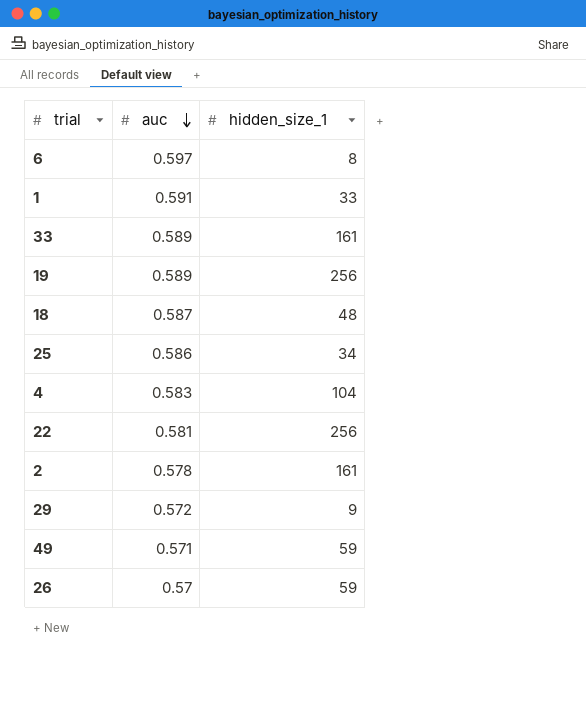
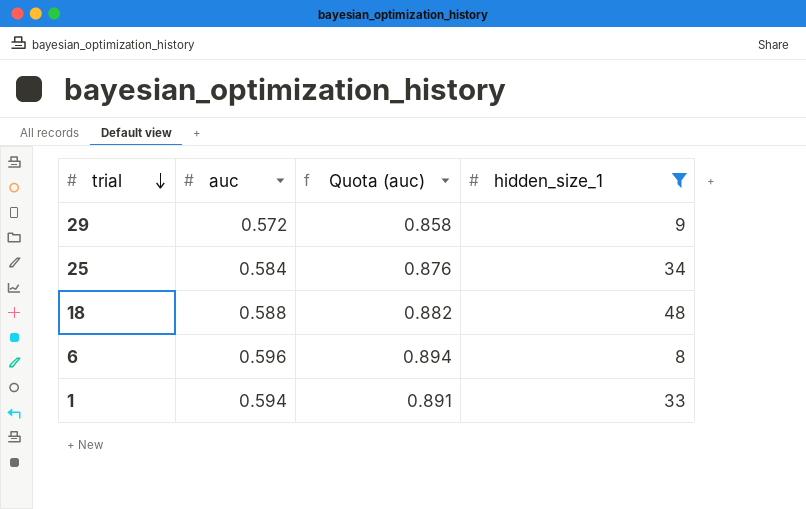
filter: none -> hidden_size_1 <= 48
row order: auc descending -> trial descending
column Quota (auc) | formula: none -> [auc] * 1.5
25 | auc: 0.586 -> 0.584
18 | auc: 0.587 -> 0.588
6 | auc: 0.597 -> 0.596
1 | auc: 0.591 -> 0.594

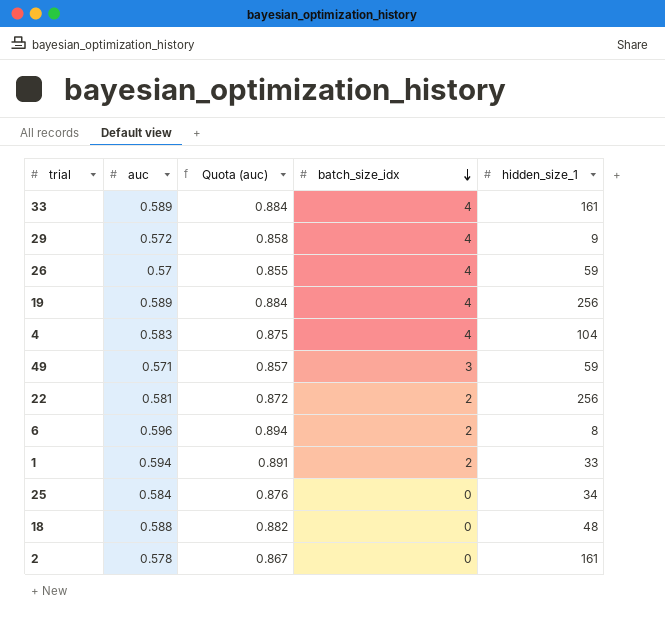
filter: hidden_size_1 <= 48 -> none
row order: trial descending -> batch_size_idx descending
column batch_size_idx | position: none -> 4

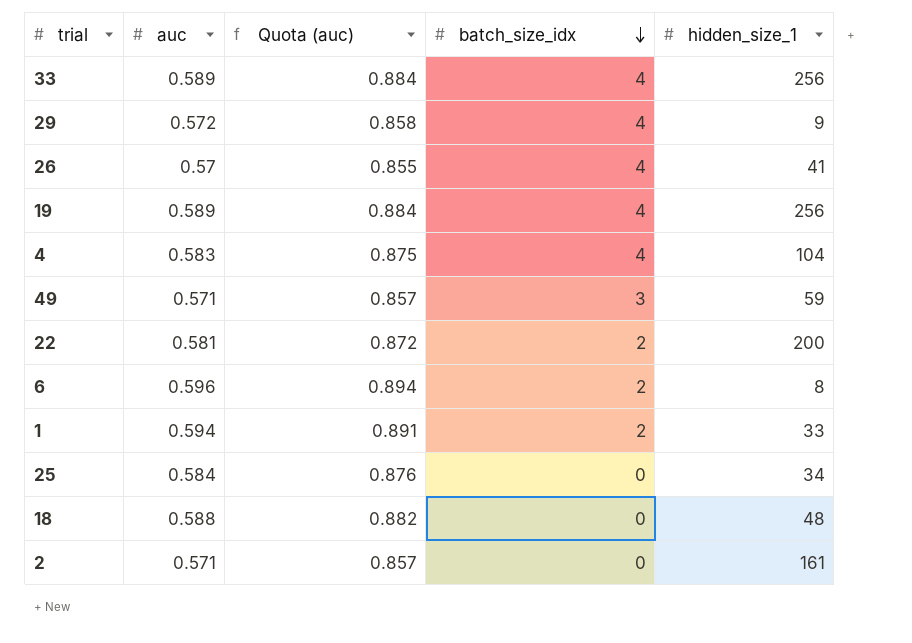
33 | hidden_size_1: 161 -> 256
26 | hidden_size_1: 59 -> 41
22 | hidden_size_1: 256 -> 200
2 | auc: 0.578 -> 0.571
2 | Quota (auc): 0.867 -> 0.857

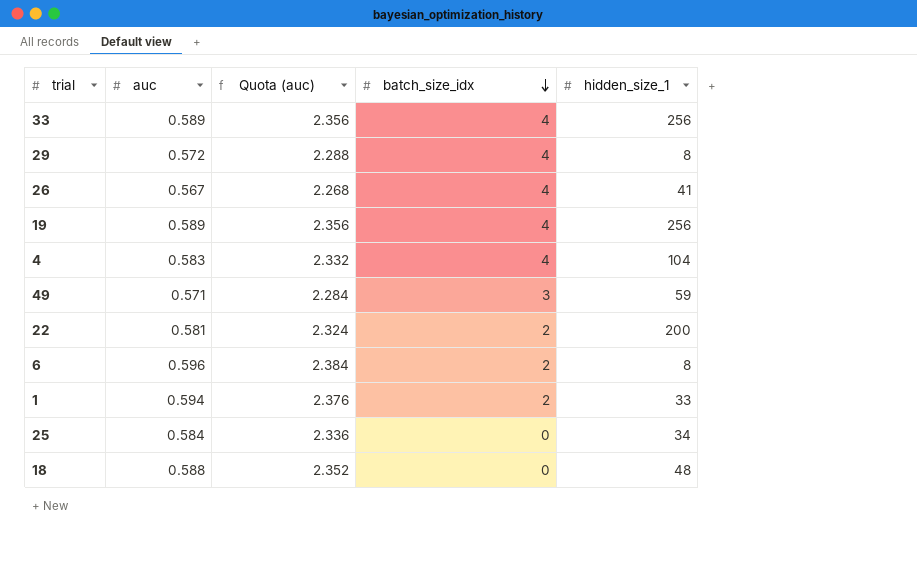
column Quota (auc) | formula: [auc] * 1.5 -> [auc] * 4
row 2: 0.571 | 0.857 | 0 | 161 -> none
29 | hidden_size_1: 9 -> 8
26 | auc: 0.57 -> 0.567

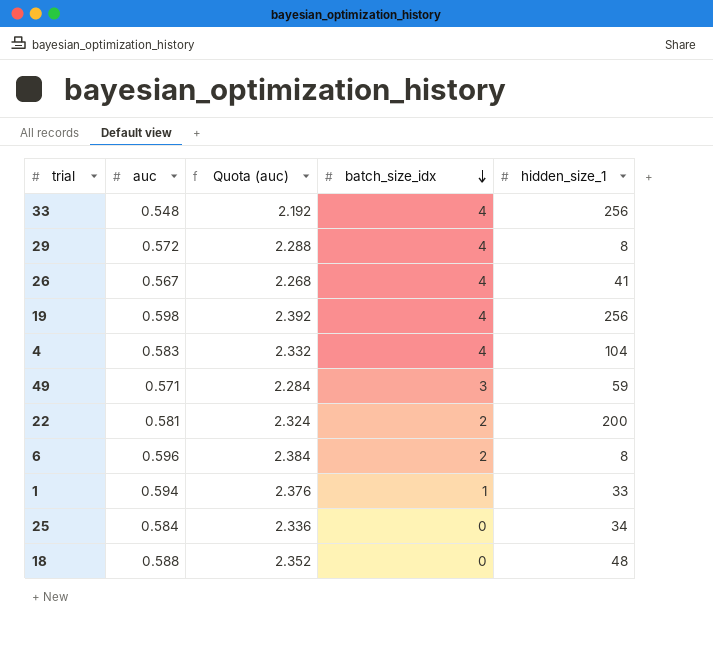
33 | auc: 0.589 -> 0.548
33 | Quota (auc): 2.356 -> 2.192
19 | auc: 0.589 -> 0.598
19 | Quota (auc): 2.356 -> 2.392
1 | batch_size_idx: 2 -> 1

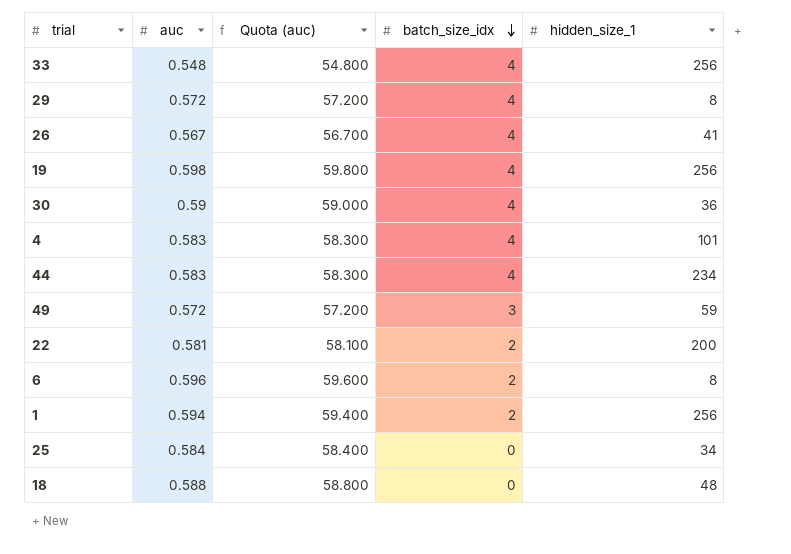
column Quota (auc) | formula: [auc] * 4 -> [auc] * 100
row 30: none -> 0.59 | 59.000 | 4 | 36
4 | hidden_size_1: 104 -> 101
row 44: none -> 0.583 | 58.300 | 4 | 234
49 | auc: 0.571 -> 0.572
1 | batch_size_idx: 1 -> 2
1 | hidden_size_1: 33 -> 256

